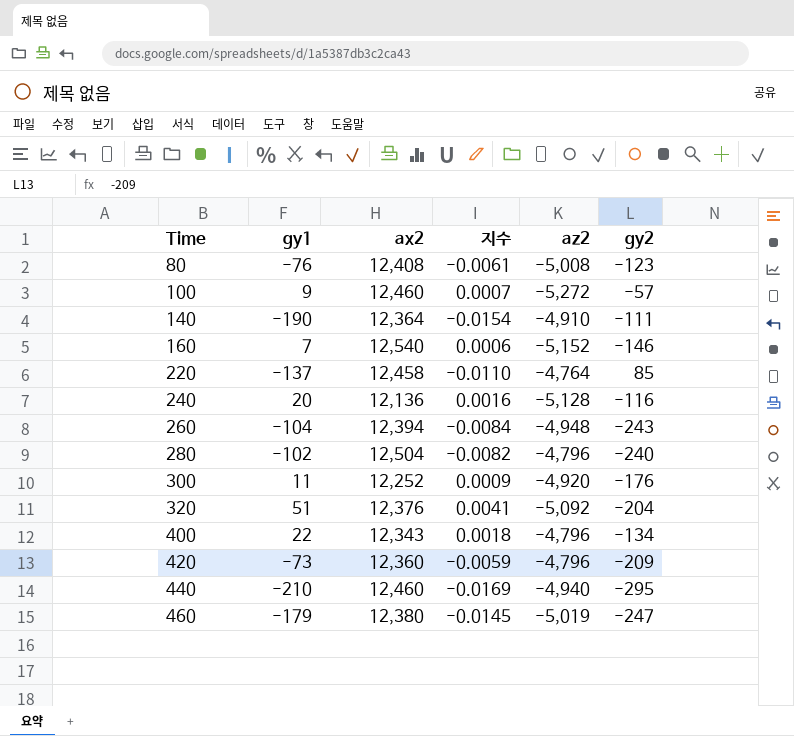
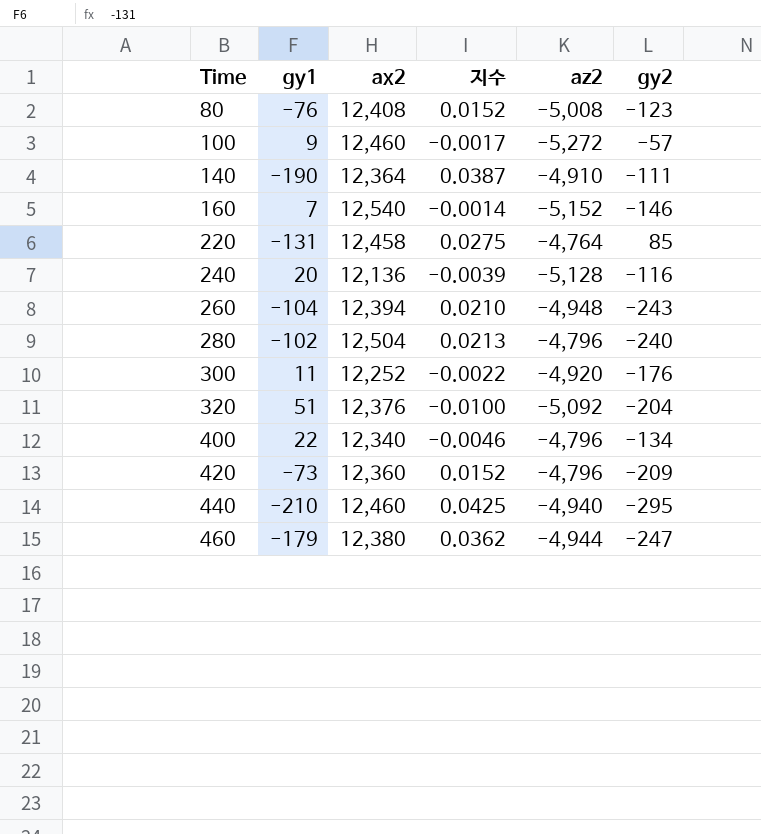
column 지수 | formula: [gy1] / [ax2] -> [gy1] / [az2]
220 | gy1: -137 -> -131
400 | ax2: 12,343 -> 12,340
460 | az2: -5,019 -> -4,944

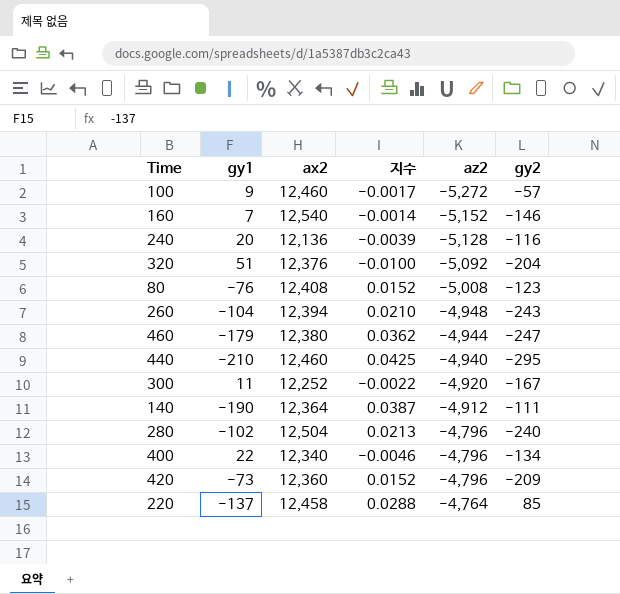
row order: Time ascending -> az2 ascending
300 | gy2: -176 -> -167
140 | az2: -4,910 -> -4,912
220 | gy1: -131 -> -137
220 | 지수: 0.0275 -> 0.0288

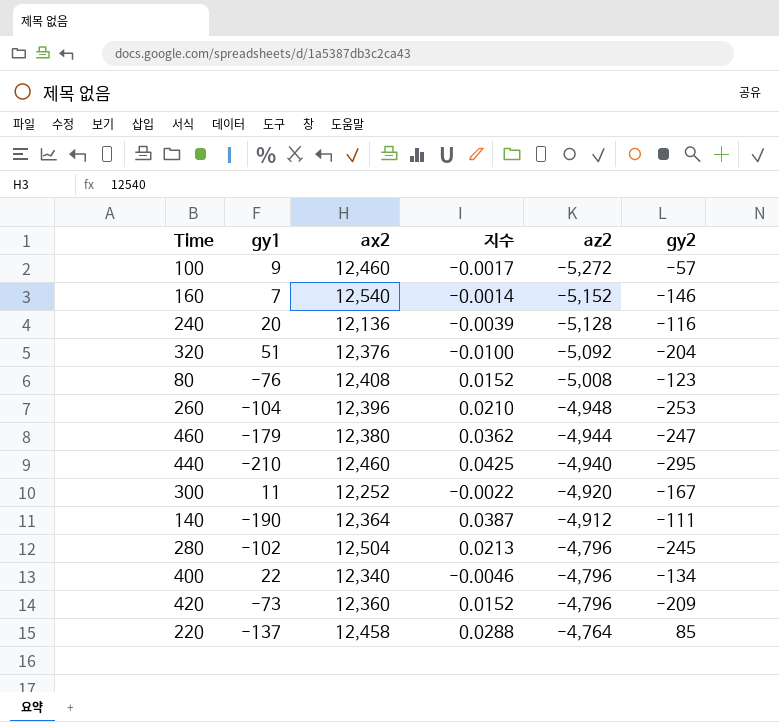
260 | ax2: 12,394 -> 12,396
260 | gy2: -243 -> -253
280 | gy2: -240 -> -245

